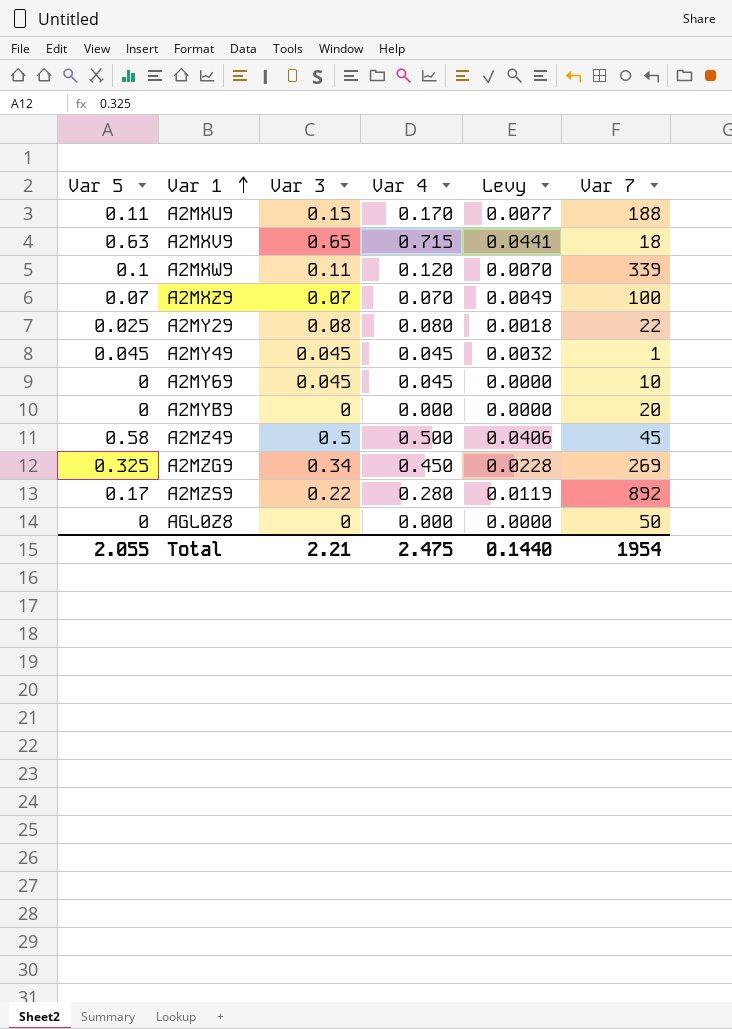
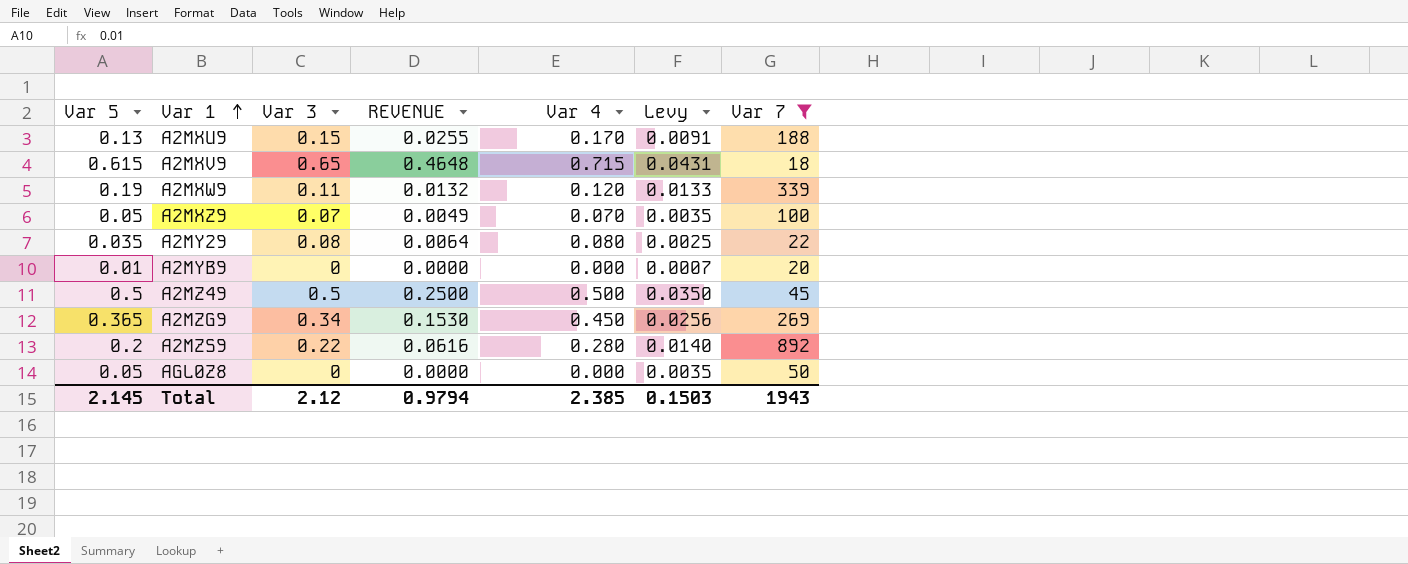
filter: none -> Var 7 >= 18
column REVENUE | formula: none -> [Var 3] * [Var 4]
A2MXU9 | Var 5: 0.11 -> 0.13
A2MXU9 | Levy: 0.0077 -> 0.0091
A2MXV9 | Var 5: 0.63 -> 0.615
A2MXV9 | Levy: 0.0441 -> 0.0431
A2MXW9 | Var 5: 0.1 -> 0.19
A2MXW9 | Levy: 0.0070 -> 0.0133
A2MXZ9 | Var 5: 0.07 -> 0.05
A2MXZ9 | Levy: 0.0049 -> 0.0035
A2MY29 | Var 5: 0.025 -> 0.035
A2MY29 | Levy: 0.0018 -> 0.0025
A2MYB9 | Var 5: 0 -> 0.01
A2MYB9 | Levy: 0.0000 -> 0.0007
A2MZ49 | Var 5: 0.58 -> 0.5
A2MZ49 | Levy: 0.0406 -> 0.0350
A2MZG9 | Var 5: 0.325 -> 0.365
A2MZG9 | Levy: 0.0228 -> 0.0256
A2MZS9 | Var 5: 0.17 -> 0.2
A2MZS9 | Levy: 0.0119 -> 0.0140
AGL0Z8 | Var 5: 0 -> 0.05
AGL0Z8 | Levy: 0.0000 -> 0.0035
Total | Var 5: 2.055 -> 2.145
Total | Var 3: 2.21 -> 2.12
Total | Var 4: 2.475 -> 2.385
Total | Levy: 0.1440 -> 0.1503
Total | Var 7: 1954 -> 1943

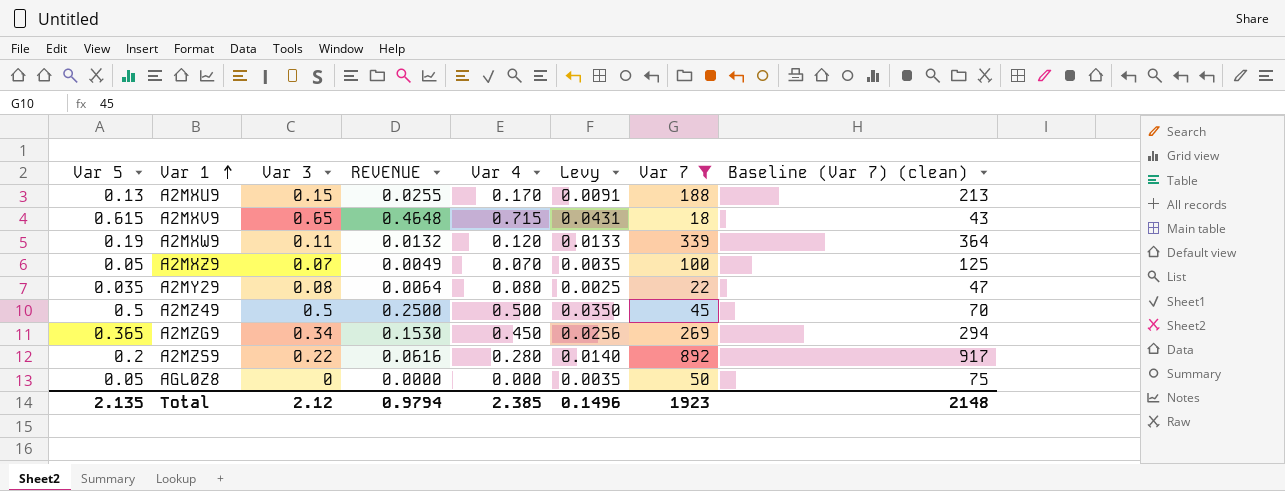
column Baseline (Var 7) (clean) | formula: none -> [Var 7] + 25
row A2MYB9: 0.01 | 0 | 0.0000 | 0.000 | 0.0007 | 20 -> none
Total | Var 5: 2.145 -> 2.135
Total | Levy: 0.1503 -> 0.1496
Total | Var 7: 1943 -> 1923

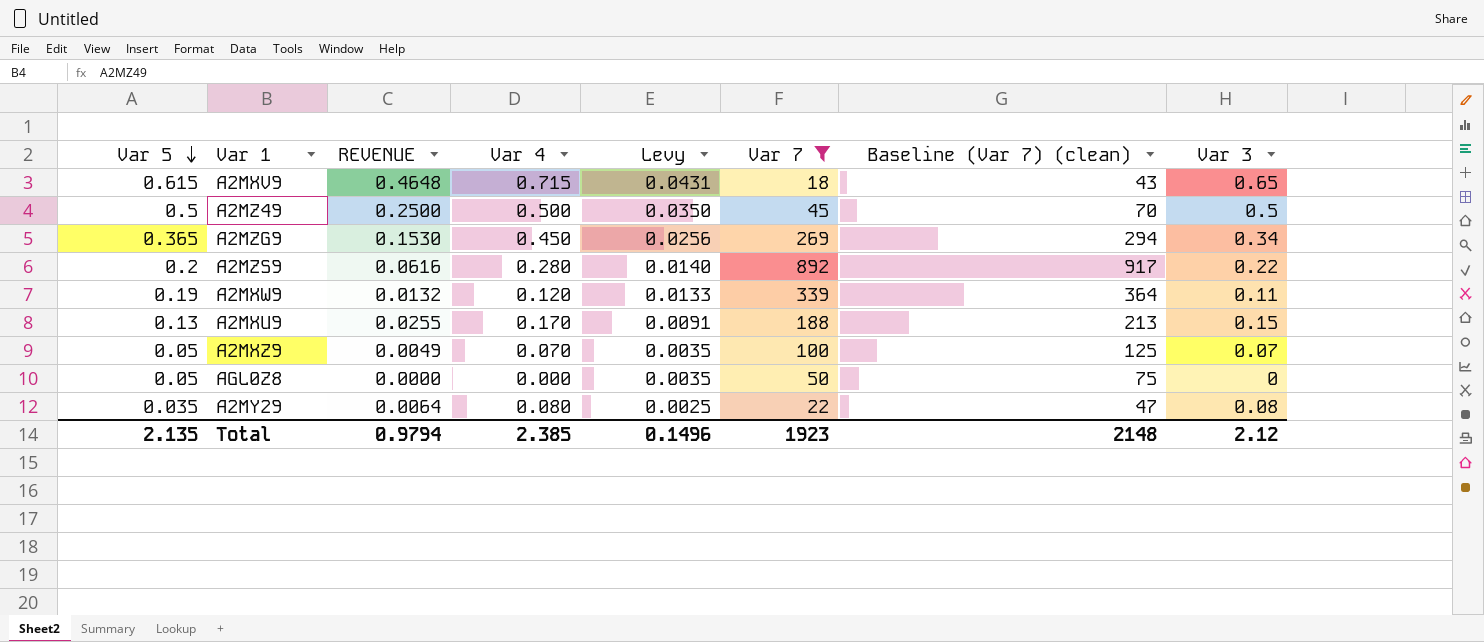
row order: Var 1 ascending -> Var 5 descending
column Var 3 | position: 3 -> 8

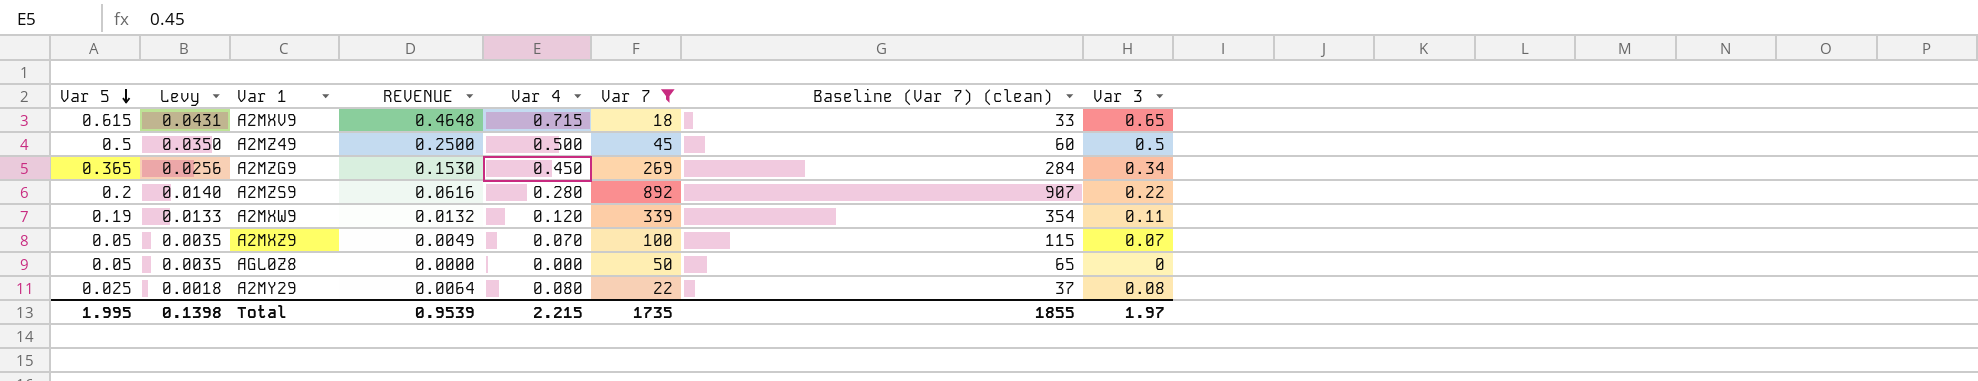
column Levy | position: 5 -> 2
column Baseline (Var 7) (clean) | formula: [Var 7] + 25 -> [Var 7] + 15
row A2MXU9: 0.13 | 0.0255 | 0.170 | 0.0091 | 188 | 213 | 0.15 -> none
A2MY29 | Var 5: 0.035 -> 0.025
A2MY29 | Levy: 0.0025 -> 0.0018
Total | Var 5: 2.135 -> 1.995
Total | Levy: 0.1496 -> 0.1398
Total | REVENUE: 0.9794 -> 0.9539
Total | Var 4: 2.385 -> 2.215
Total | Var 7: 1923 -> 1735
Total | Baseline (Var 7) (clean): 2148 -> 1855
Total | Var 3: 2.12 -> 1.97

